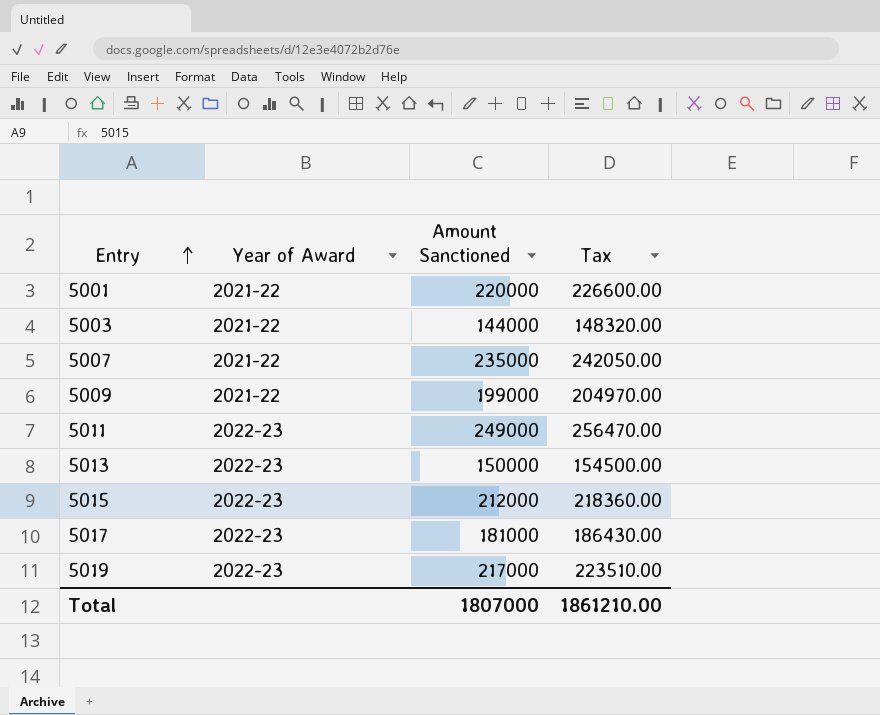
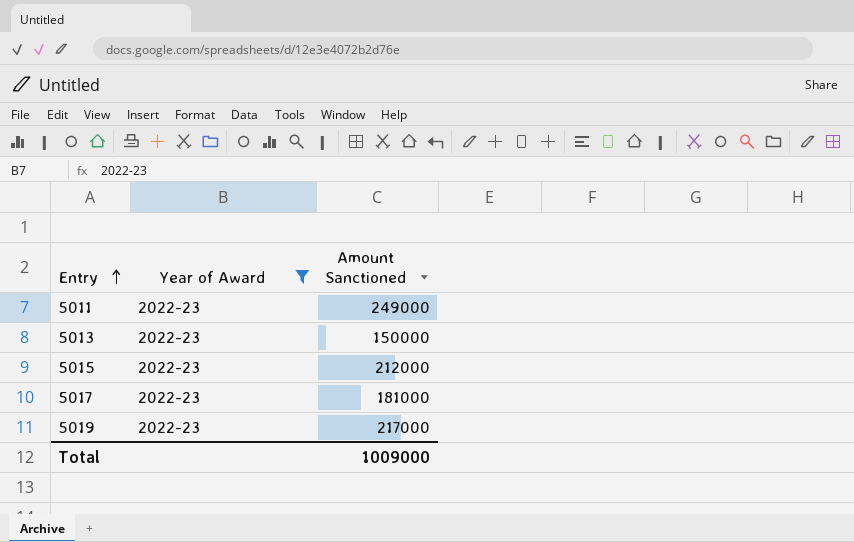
filter: none -> Year of Award = 2022-23
column Tax | formula: [Amount Sanctioned] * 1.03 -> none
Total | Amount Sanctioned: 1807000 -> 1009000

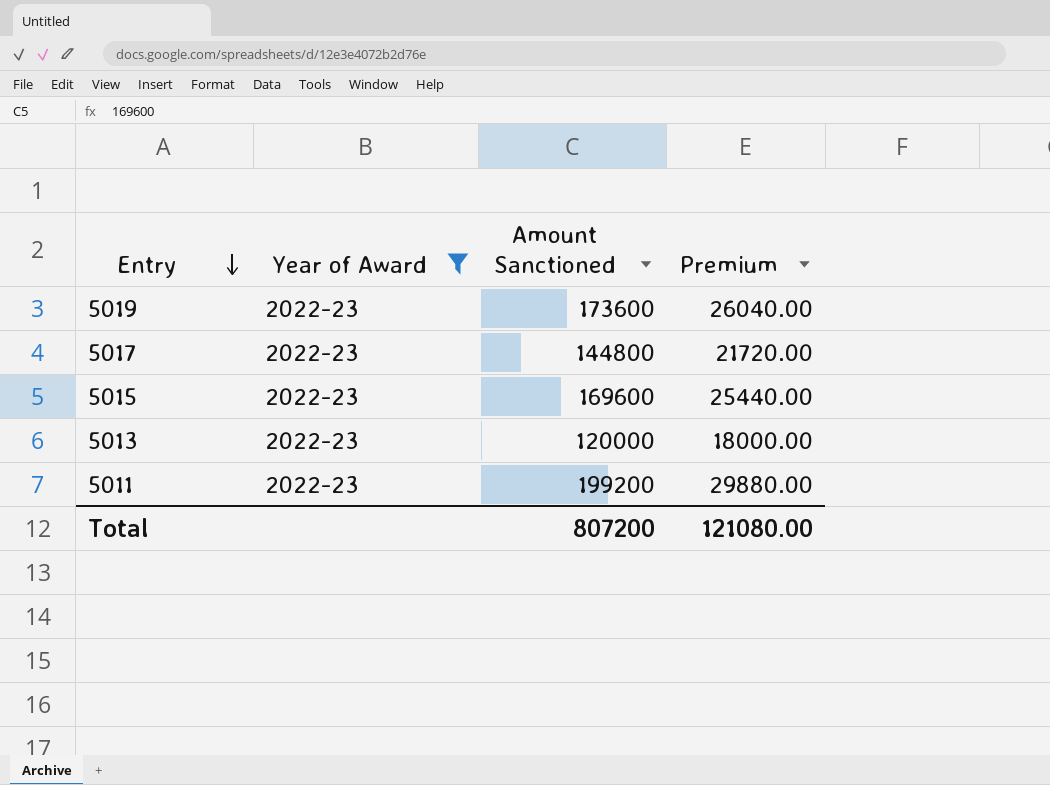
row order: Entry ascending -> Entry descending
column Premium | formula: none -> [Amount Sanctioned] * 0.15
5019 | Amount Sanctioned: 217000 -> 173600
5017 | Amount Sanctioned: 181000 -> 144800
5015 | Amount Sanctioned: 212000 -> 169600
5013 | Amount Sanctioned: 150000 -> 120000
5011 | Amount Sanctioned: 249000 -> 199200
Total | Amount Sanctioned: 1009000 -> 807200

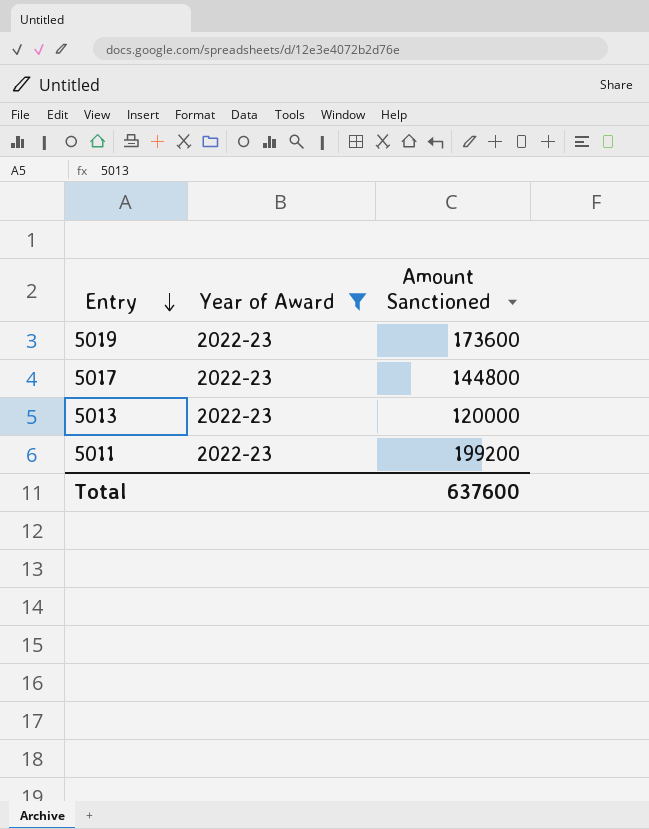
column Premium | formula: [Amount Sanctioned] * 0.15 -> none
row 5015: 2022-23 | 169600 | 25440.00 -> none
Total | Amount Sanctioned: 807200 -> 637600

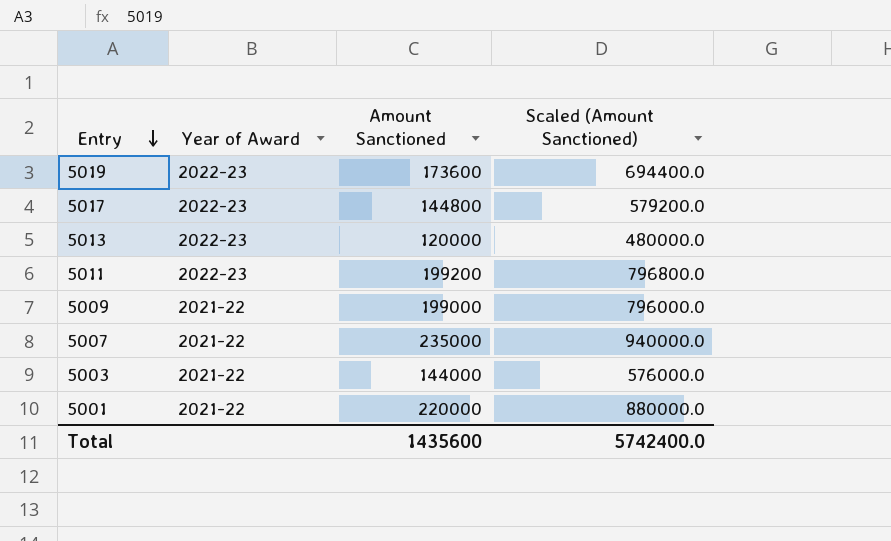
filter: Year of Award = 2022-23 -> none
column Scaled (Amount Sanctioned) | formula: none -> [Amount Sanctioned] * 4
Total | Amount Sanctioned: 637600 -> 1435600

